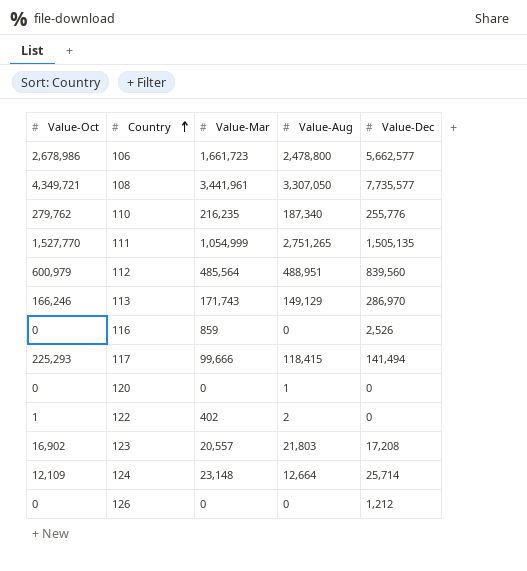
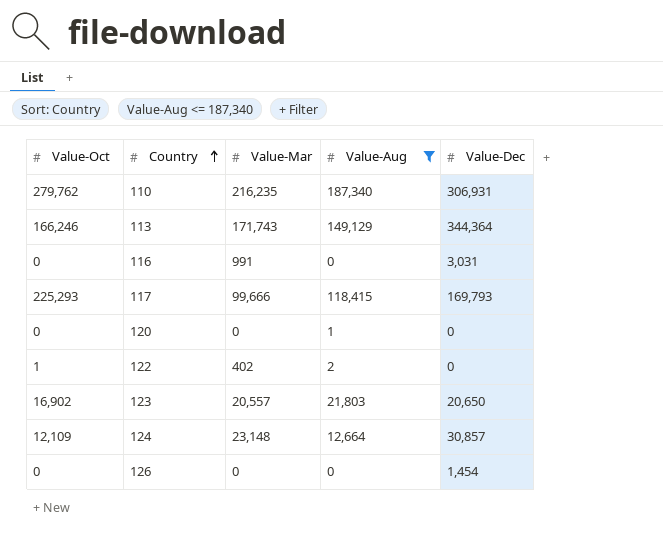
filter: none -> Value-Aug <= 187,340
110 | Value-Dec: 255,776 -> 306,931
113 | Value-Dec: 286,970 -> 344,364
116 | Value-Mar: 859 -> 991
116 | Value-Dec: 2,526 -> 3,031
117 | Value-Dec: 141,494 -> 169,793
123 | Value-Dec: 17,208 -> 20,650
124 | Value-Dec: 25,714 -> 30,857
126 | Value-Dec: 1,212 -> 1,454

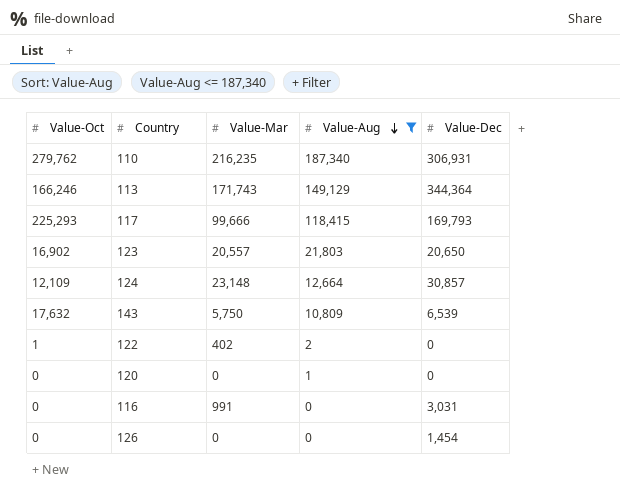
row order: Country ascending -> Value-Aug descending
row 143: none -> 17,632 | 5,750 | 10,809 | 6,539

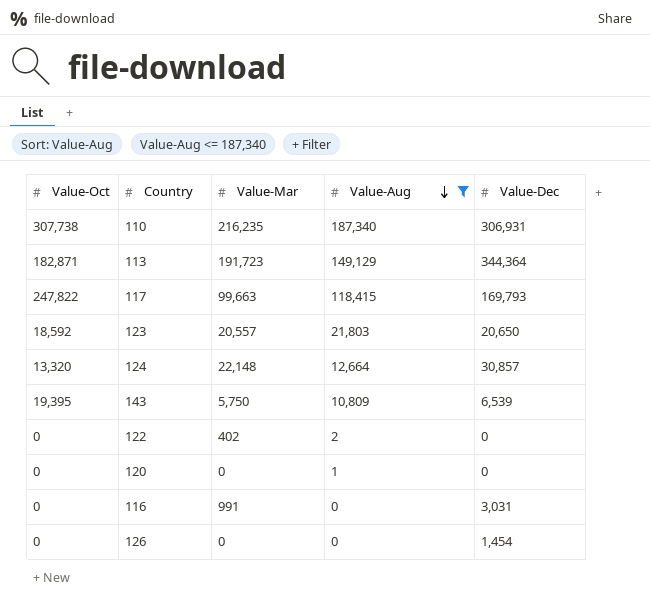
110 | Value-Oct: 279,762 -> 307,738
113 | Value-Oct: 166,246 -> 182,871
113 | Value-Mar: 171,743 -> 191,723
117 | Value-Oct: 225,293 -> 247,822
117 | Value-Mar: 99,666 -> 99,663
123 | Value-Oct: 16,902 -> 18,592
124 | Value-Oct: 12,109 -> 13,320
124 | Value-Mar: 23,148 -> 22,148
143 | Value-Oct: 17,632 -> 19,395
122 | Value-Oct: 1 -> 0

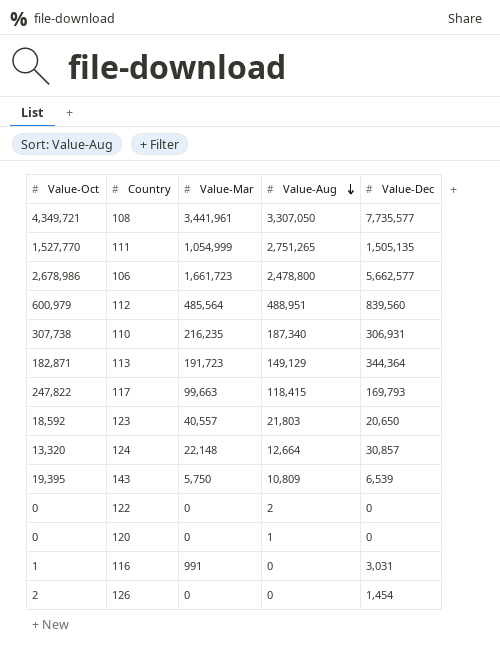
filter: Value-Aug <= 187,340 -> none
123 | Value-Mar: 20,557 -> 40,557
122 | Value-Mar: 402 -> 0
116 | Value-Oct: 0 -> 1
126 | Value-Oct: 0 -> 2

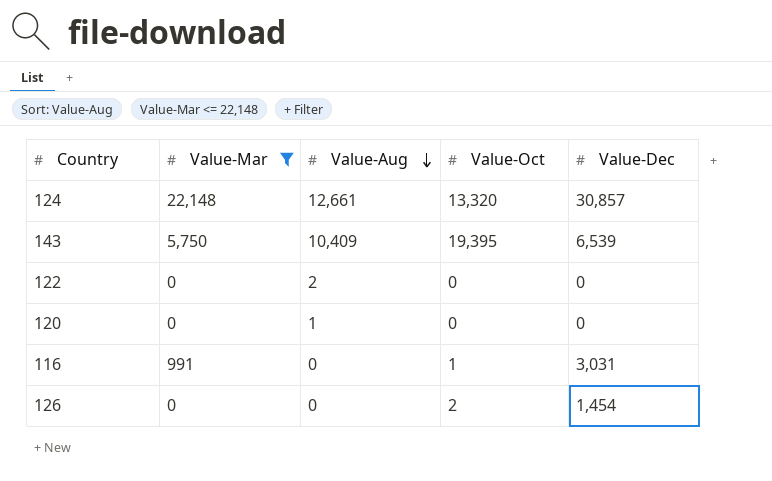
filter: none -> Value-Mar <= 22,148
column Value-Oct | position: 1 -> 4
124 | Value-Aug: 12,664 -> 12,661
143 | Value-Aug: 10,809 -> 10,409

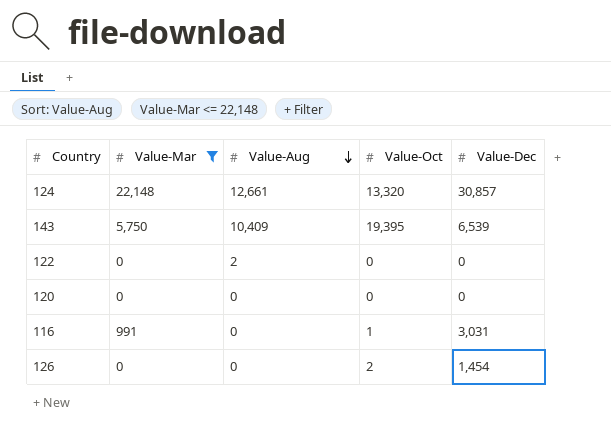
120 | Value-Aug: 1 -> 0

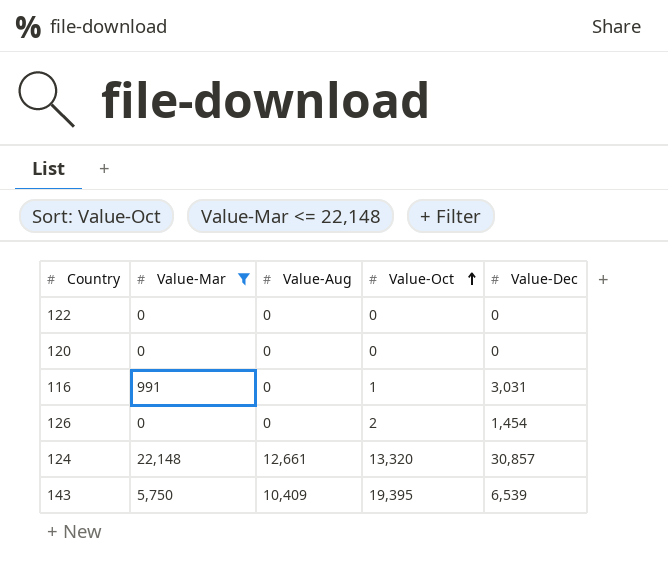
row order: Value-Aug descending -> Value-Oct ascending
122 | Value-Aug: 2 -> 0

